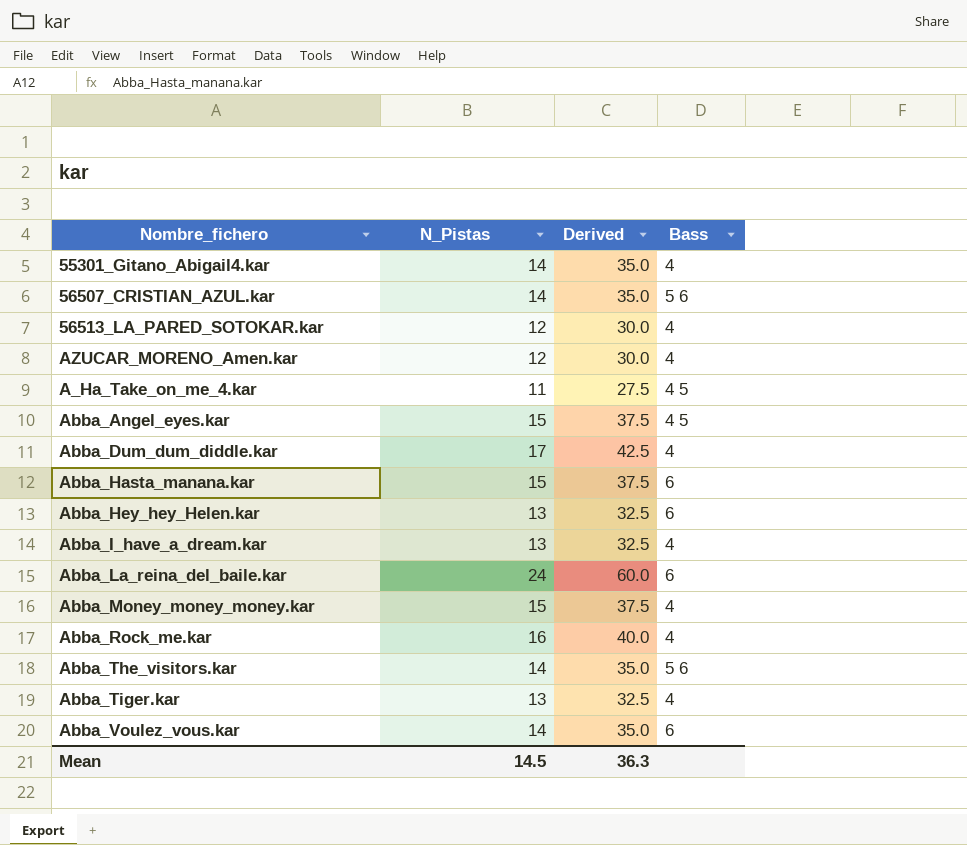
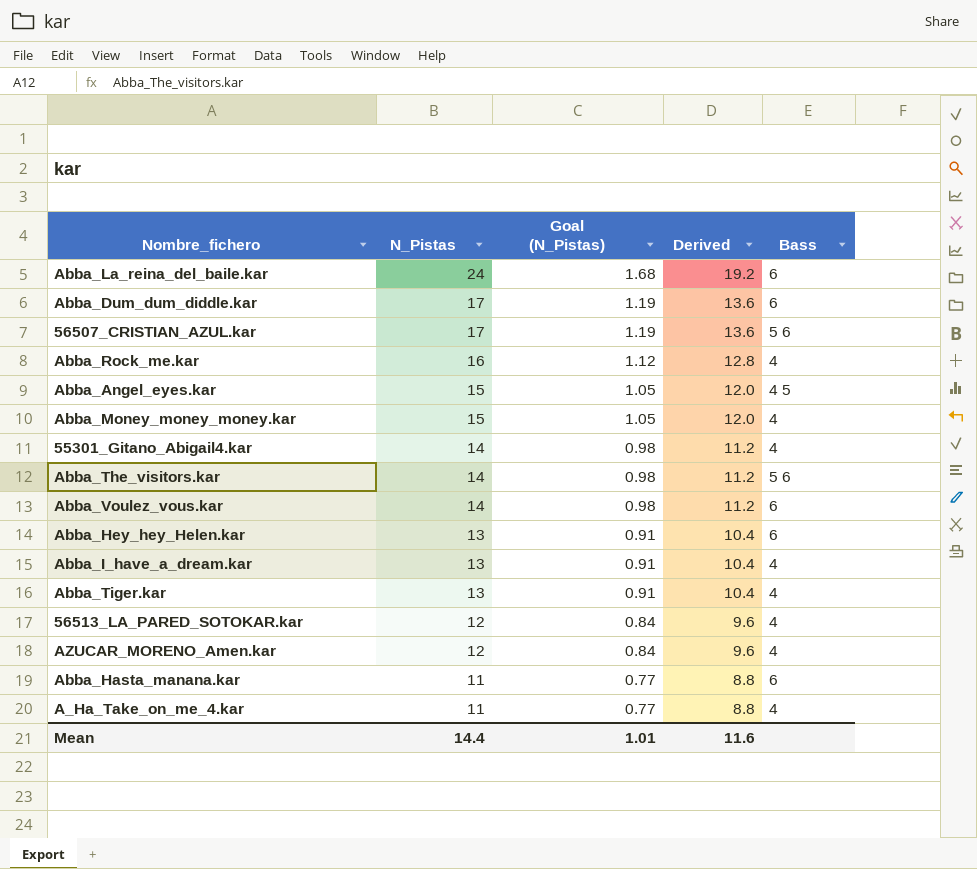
row order: none -> N_Pistas descending
column Goal (N_Pistas) | formula: none -> [N_Pistas] * 0.07
column Derived | formula: [N_Pistas] * 2.5 -> [N_Pistas] * 0.8
Abba_Dum_dum_diddle.kar | Bass: 4 -> 6
56507_CRISTIAN_AZUL.kar | N_Pistas: 14 -> 17
Abba_Hasta_manana.kar | N_Pistas: 15 -> 11
A_Ha_Take_on_me_4.kar | Bass: 4 5 -> 4
Mean | N_Pistas: 14.5 -> 14.4
Mean | Derived: 36.3 -> 11.6

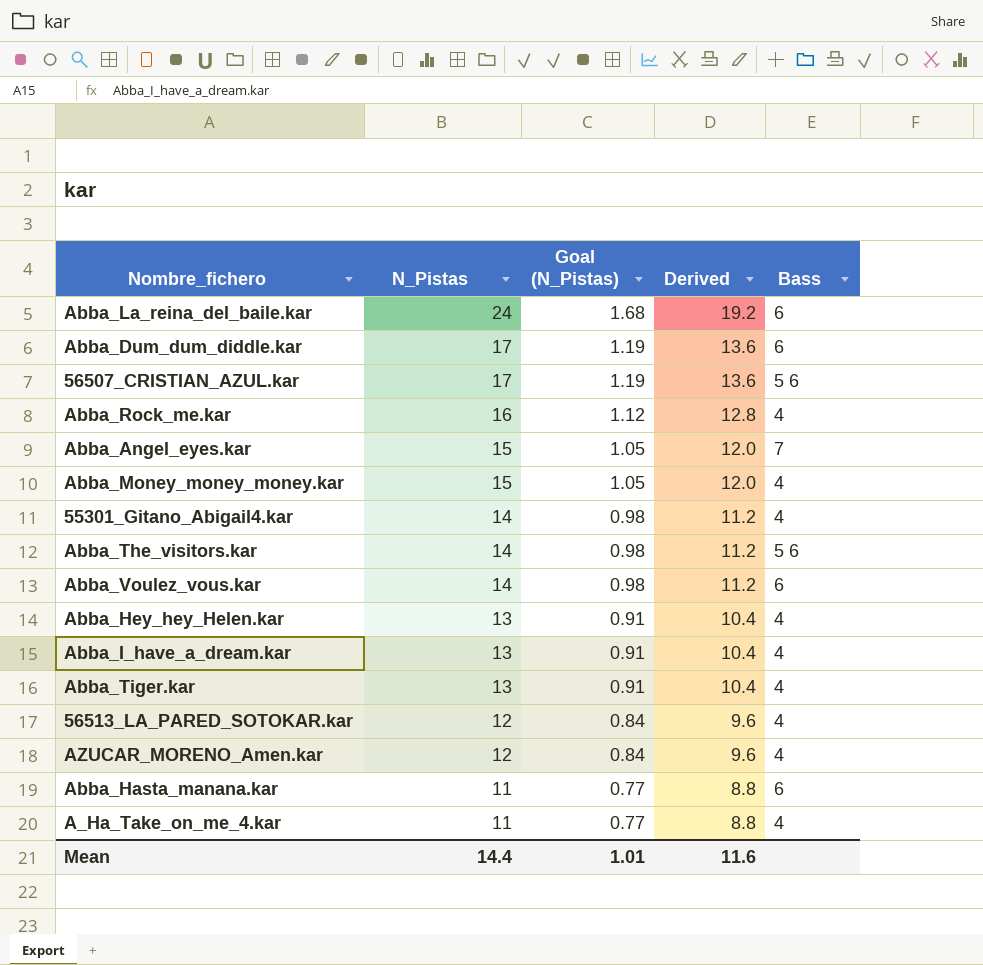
Abba_Angel_eyes.kar | Bass: 4 5 -> 7
Abba_Hey_hey_Helen.kar | Bass: 6 -> 4

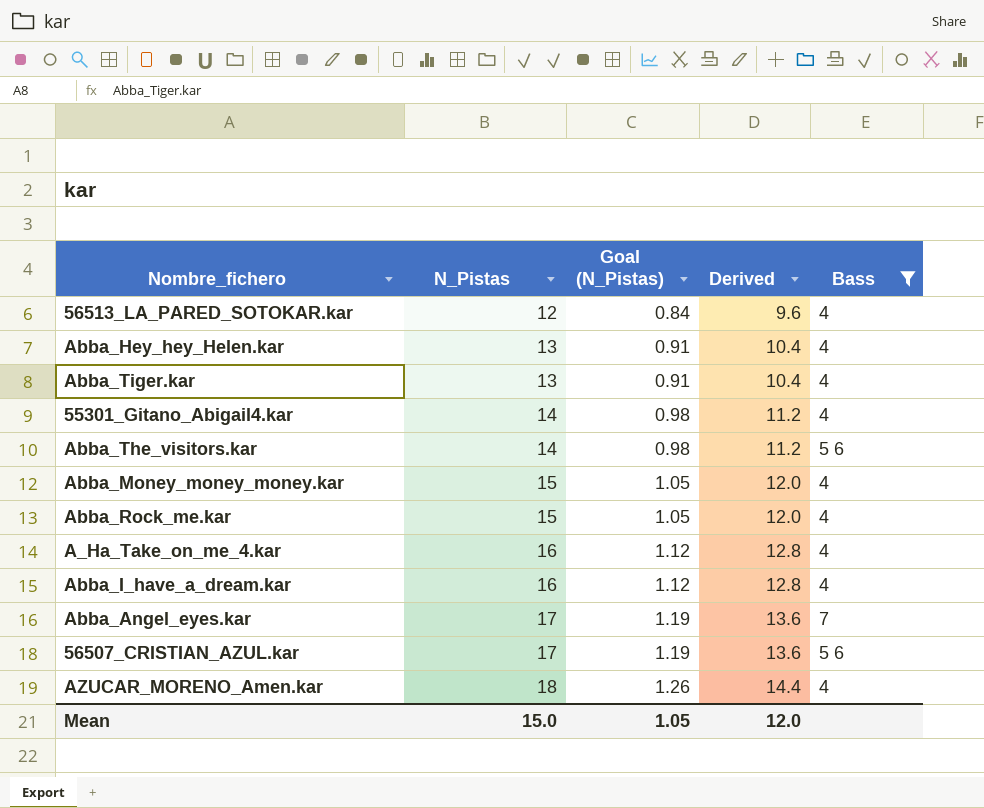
filter: none -> Bass != 6
row order: N_Pistas descending -> N_Pistas ascending
Abba_Rock_me.kar | N_Pistas: 16 -> 15
Abba_Rock_me.kar | Goal (N_Pistas): 1.12 -> 1.05
Abba_Rock_me.kar | Derived: 12.8 -> 12.0
A_Ha_Take_on_me_4.kar | N_Pistas: 11 -> 16
A_Ha_Take_on_me_4.kar | Goal (N_Pistas): 0.77 -> 1.12
A_Ha_Take_on_me_4.kar | Derived: 8.8 -> 12.8
Abba_I_have_a_dream.kar | N_Pistas: 13 -> 16
Abba_I_have_a_dream.kar | Goal (N_Pistas): 0.91 -> 1.12
Abba_I_have_a_dream.kar | Derived: 10.4 -> 12.8
Abba_Angel_eyes.kar | N_Pistas: 15 -> 17
Abba_Angel_eyes.kar | Goal (N_Pistas): 1.05 -> 1.19
Abba_Angel_eyes.kar | Derived: 12.0 -> 13.6
AZUCAR_MORENO_Amen.kar | N_Pistas: 12 -> 18
AZUCAR_MORENO_Amen.kar | Goal (N_Pistas): 0.84 -> 1.26
AZUCAR_MORENO_Amen.kar | Derived: 9.6 -> 14.4
Mean | N_Pistas: 14.4 -> 15.0
Mean | Goal (N_Pistas): 1.01 -> 1.05
Mean | Derived: 11.6 -> 12.0

